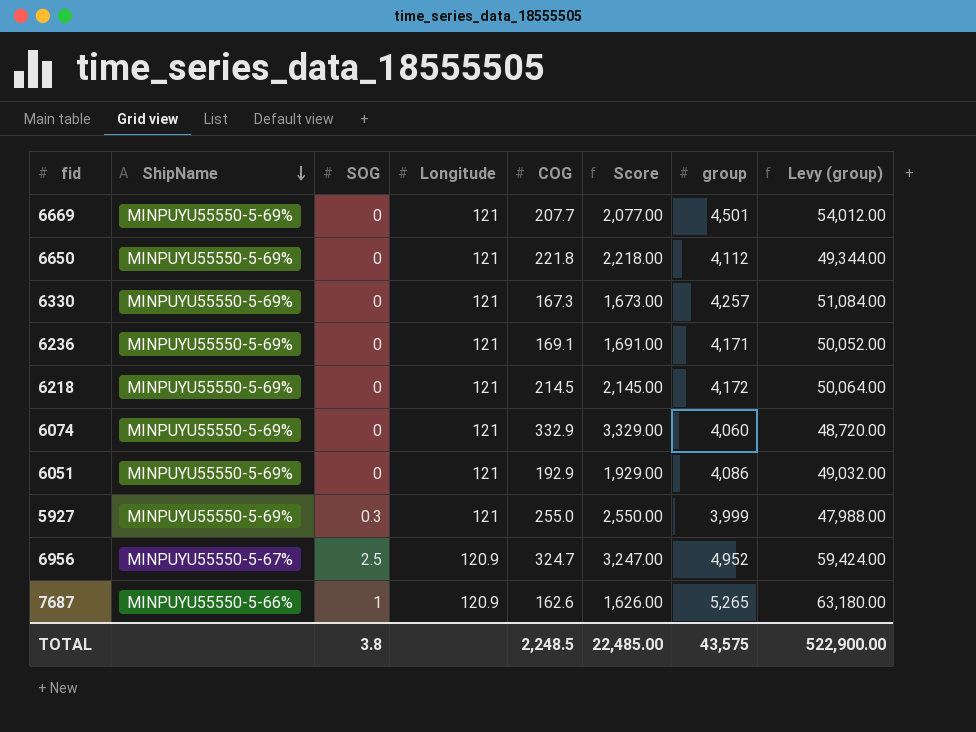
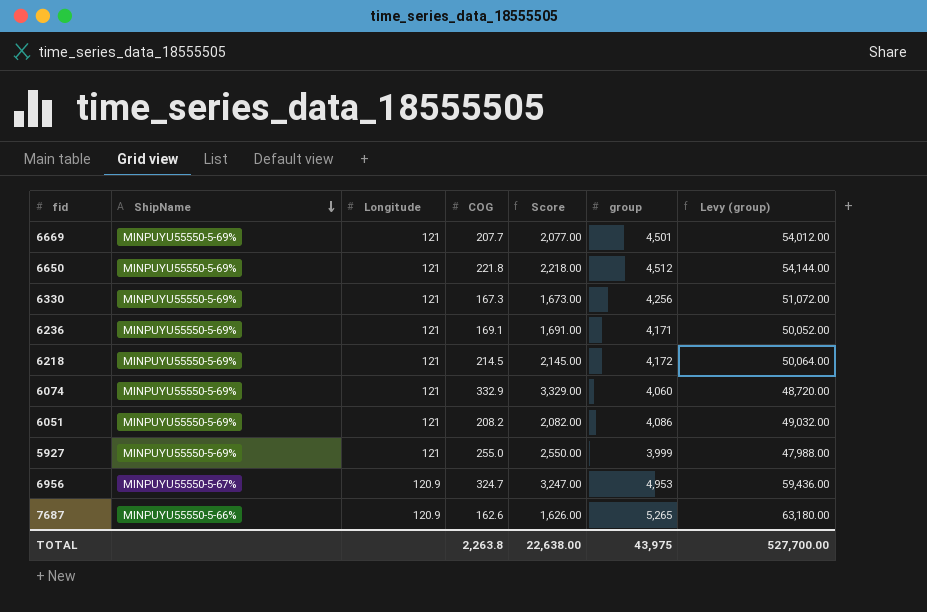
column SOG | position: 3 -> none
6650 | group: 4,112 -> 4,512
6650 | Levy (group): 49,344.00 -> 54,144.00
6330 | group: 4,257 -> 4,256
6330 | Levy (group): 51,084.00 -> 51,072.00
6051 | COG: 192.9 -> 208.2
6051 | Score: 1,929.00 -> 2,082.00
6956 | group: 4,952 -> 4,953
6956 | Levy (group): 59,424.00 -> 59,436.00
TOTAL | COG: 2,248.5 -> 2,263.8
TOTAL | Score: 22,485.00 -> 22,638.00
TOTAL | group: 43,575 -> 43,975
TOTAL | Levy (group): 522,900.00 -> 527,700.00

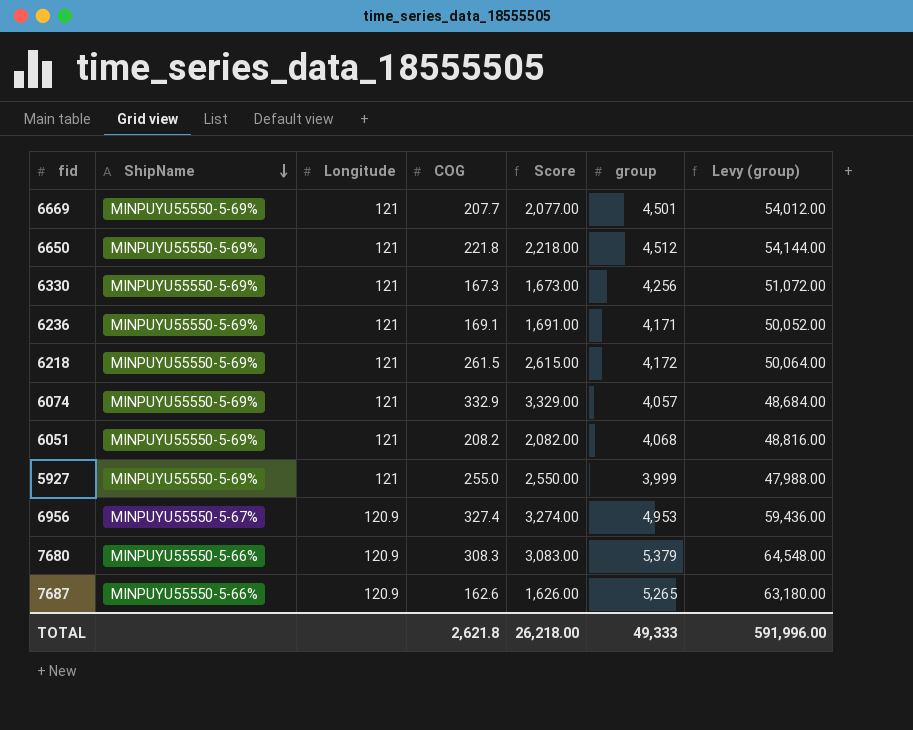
6218 | COG: 214.5 -> 261.5
6218 | Score: 2,145.00 -> 2,615.00
6074 | group: 4,060 -> 4,057
6074 | Levy (group): 48,720.00 -> 48,684.00
6051 | group: 4,086 -> 4,068
6051 | Levy (group): 49,032.00 -> 48,816.00
6956 | COG: 324.7 -> 327.4
6956 | Score: 3,247.00 -> 3,274.00
row 7680: none -> MINPUYU55550-5-66% | 120.9 | 308.3 | 3,083.00 | 5,379 | 64,548.00
TOTAL | COG: 2,263.8 -> 2,621.8
TOTAL | Score: 22,638.00 -> 26,218.00
TOTAL | group: 43,975 -> 49,333
TOTAL | Levy (group): 527,700.00 -> 591,996.00

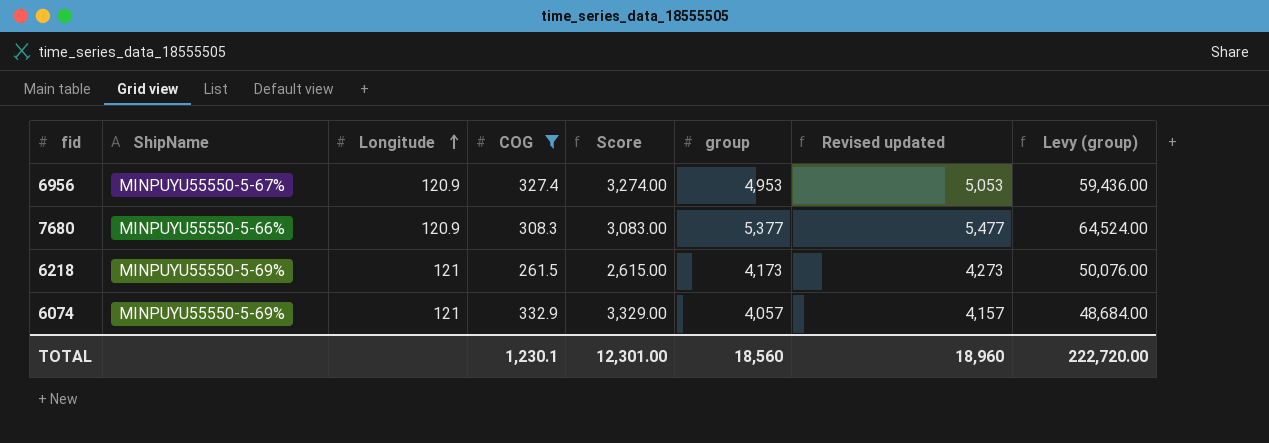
filter: none -> COG >= 261.5
row order: ShipName descending -> Longitude ascending
column Revised updated | formula: none -> [group] + 100
7680 | group: 5,379 -> 5,377
7680 | Levy (group): 64,548.00 -> 64,524.00
6218 | group: 4,172 -> 4,173
6218 | Levy (group): 50,064.00 -> 50,076.00
TOTAL | COG: 2,621.8 -> 1,230.1
TOTAL | Score: 26,218.00 -> 12,301.00
TOTAL | group: 49,333 -> 18,560
TOTAL | Levy (group): 591,996.00 -> 222,720.00

